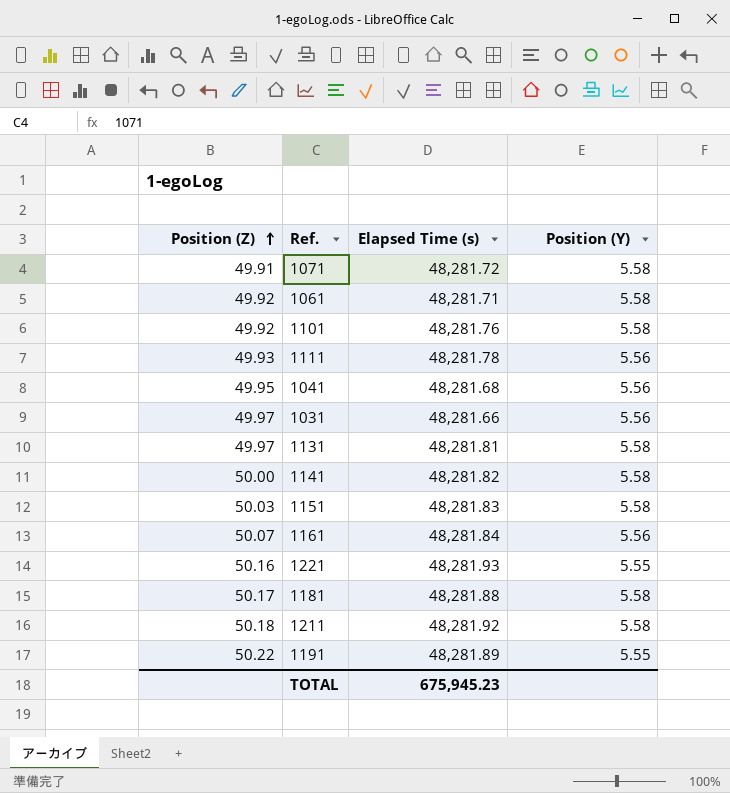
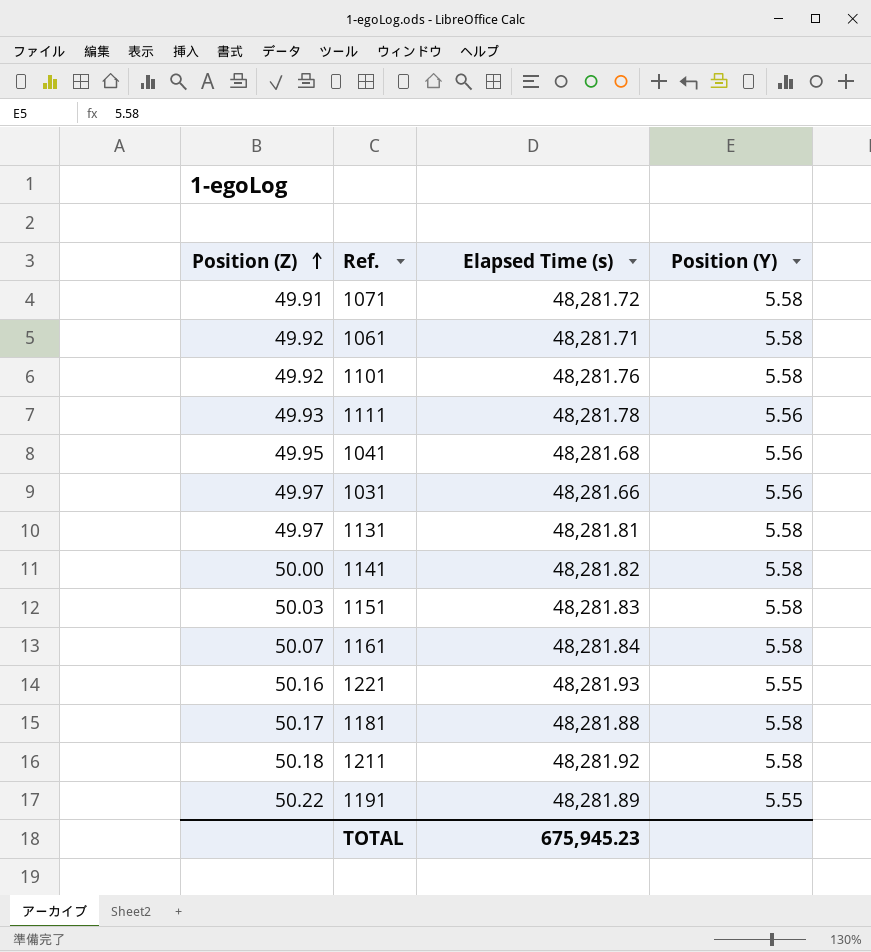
1161 | Position (Y): 5.56 -> 5.58

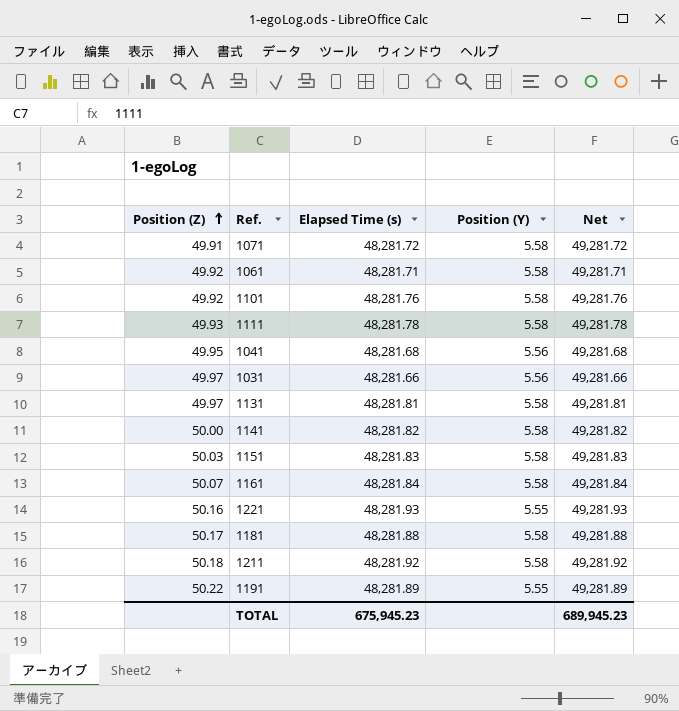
column Net | formula: none -> [Elapsed Time (s)] + 1000
1111 | Position (Y): 5.56 -> 5.58

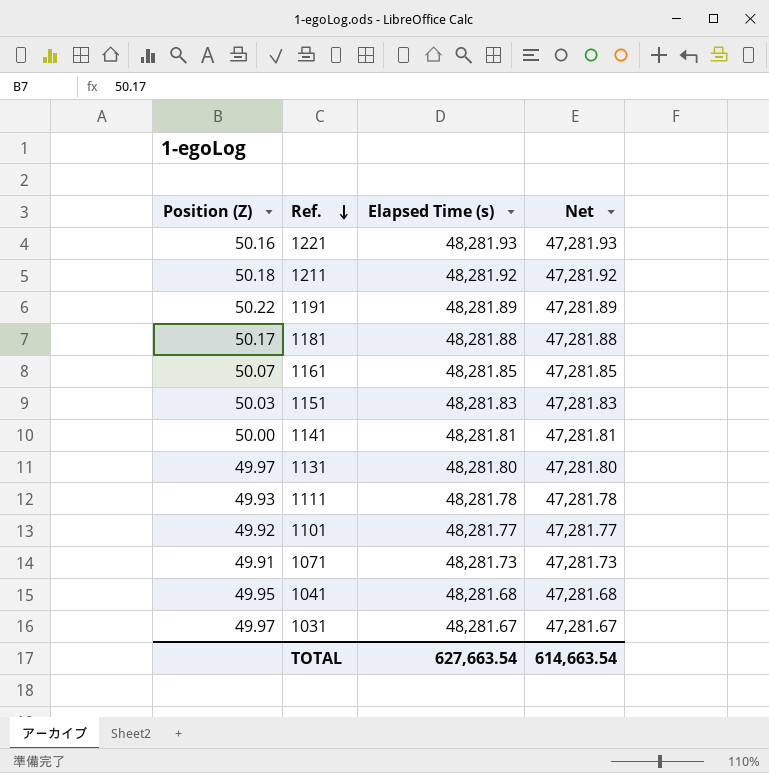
row order: Position (Z) ascending -> Ref. descending
column Position (Y) | position: 4 -> none
column Net | formula: [Elapsed Time (s)] + 1000 -> [Elapsed Time (s)] - 1000
row 1061: 49.92 | 48,281.71 | 5.58 | 49,281.71 -> none
1161 | Elapsed Time (s): 48,281.84 -> 48,281.85
1141 | Elapsed Time (s): 48,281.82 -> 48,281.81
1131 | Elapsed Time (s): 48,281.81 -> 48,281.80
1101 | Elapsed Time (s): 48,281.76 -> 48,281.77
1071 | Elapsed Time (s): 48,281.72 -> 48,281.73
1031 | Elapsed Time (s): 48,281.66 -> 48,281.67
TOTAL | Elapsed Time (s): 675,945.23 -> 627,663.54
TOTAL | Net: 689,945.23 -> 614,663.54

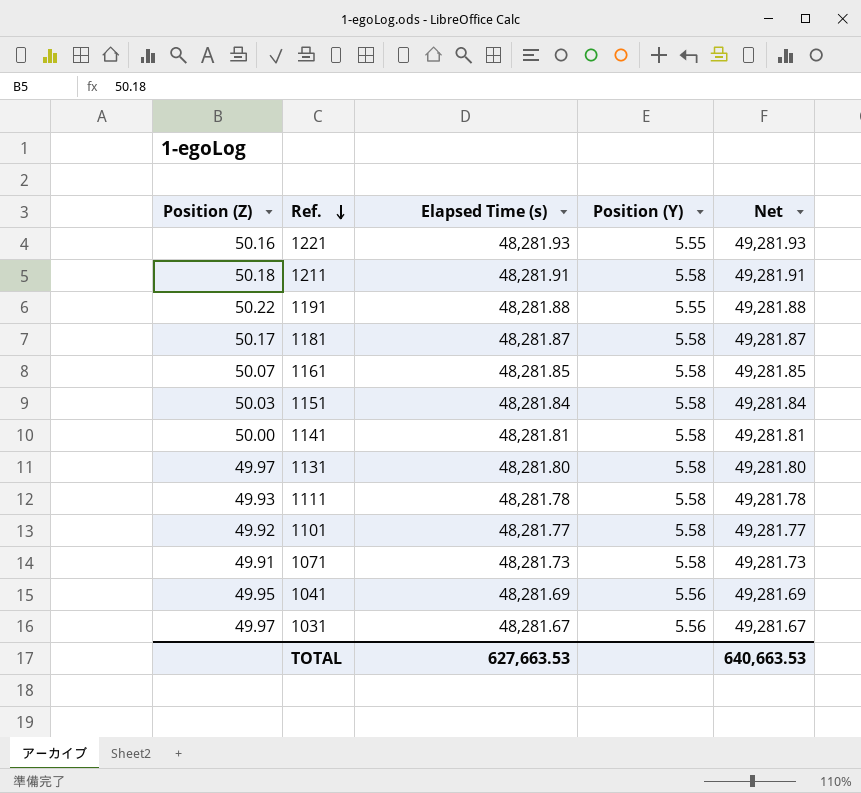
column Position (Y) | position: none -> 4
column Net | formula: [Elapsed Time (s)] - 1000 -> [Elapsed Time (s)] + 1000
1211 | Elapsed Time (s): 48,281.92 -> 48,281.91
1191 | Elapsed Time (s): 48,281.89 -> 48,281.88
1181 | Elapsed Time (s): 48,281.88 -> 48,281.87
1151 | Elapsed Time (s): 48,281.83 -> 48,281.84
1041 | Elapsed Time (s): 48,281.68 -> 48,281.69
TOTAL | Elapsed Time (s): 627,663.54 -> 627,663.53
TOTAL | Net: 614,663.54 -> 640,663.53

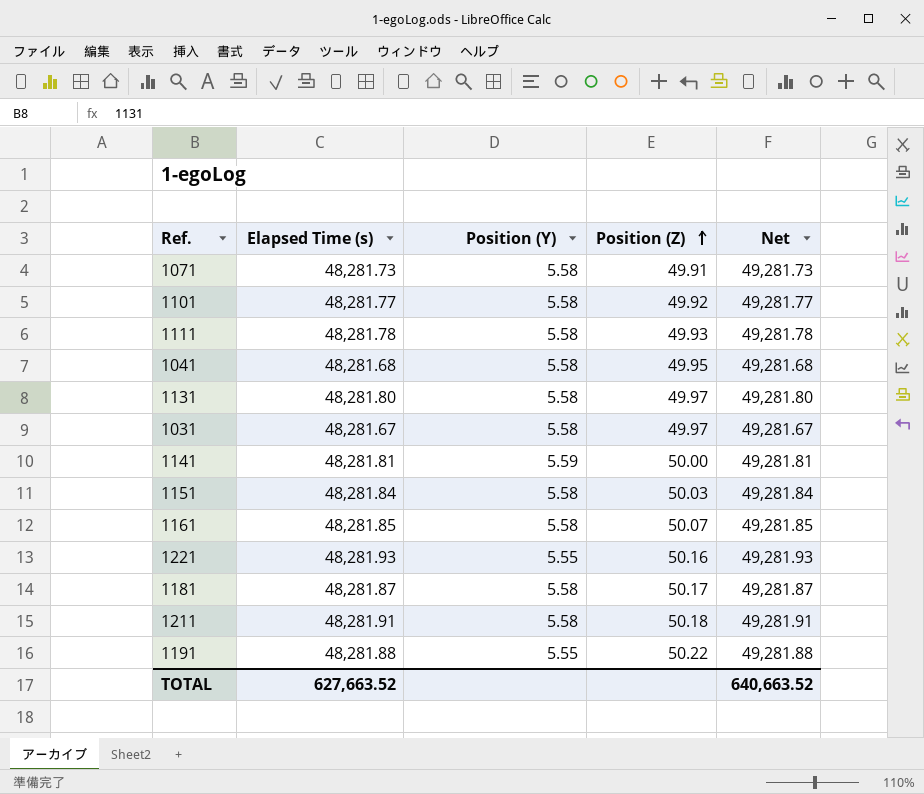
row order: Ref. descending -> Position (Z) ascending
column Position (Z) | position: 1 -> 4
1041 | Elapsed Time (s): 48,281.69 -> 48,281.68
1041 | Position (Y): 5.56 -> 5.58
1041 | Net: 49,281.69 -> 49,281.68
1031 | Position (Y): 5.56 -> 5.58
1141 | Position (Y): 5.58 -> 5.59
TOTAL | Elapsed Time (s): 627,663.53 -> 627,663.52
TOTAL | Net: 640,663.53 -> 640,663.52

